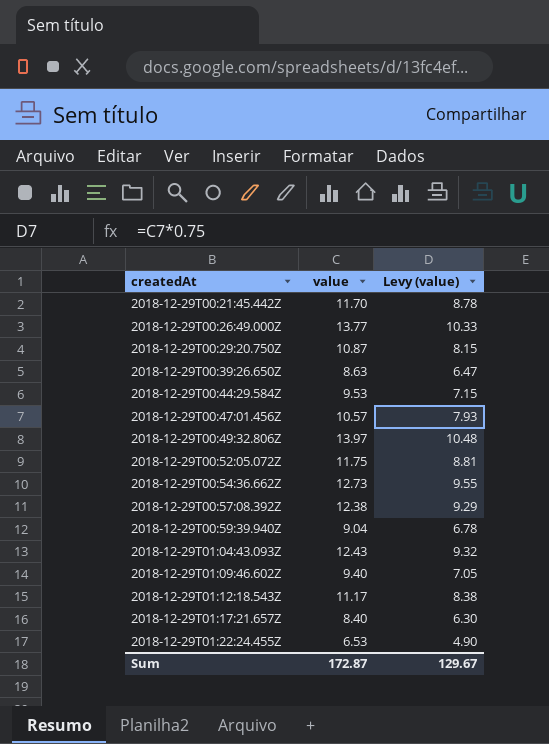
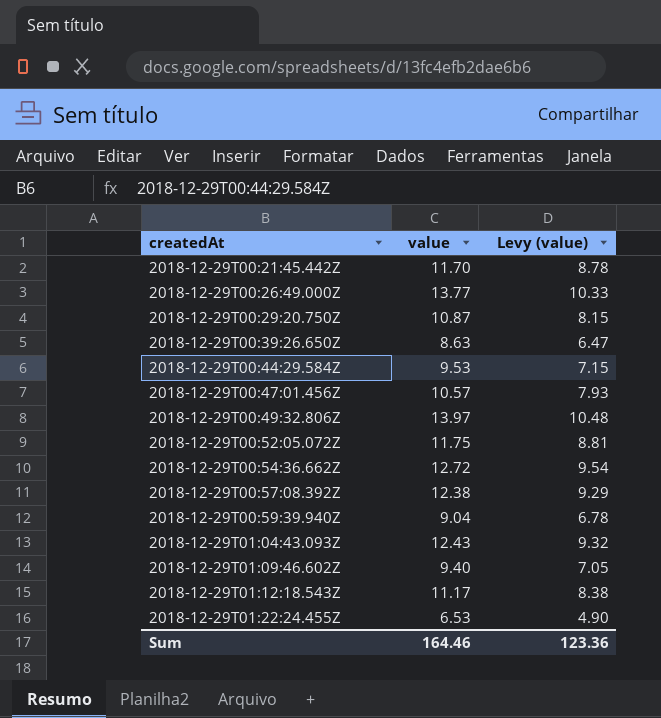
row 2018-12-29T01:17:21.657Z: 8.40 | 6.30 -> none
2018-12-29T00:54:36.662Z | value: 12.73 -> 12.72
2018-12-29T00:54:36.662Z | Levy (value): 9.55 -> 9.54
Sum | value: 172.87 -> 164.46
Sum | Levy (value): 129.67 -> 123.36

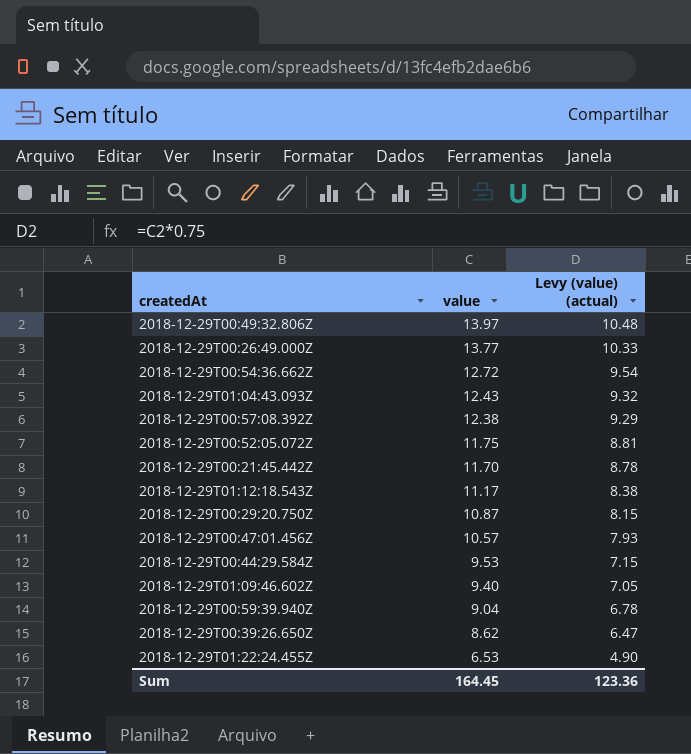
row order: createdAt ascending -> value descending
column name: Levy (value) -> Levy (value) (actual)
2018-12-29T00:39:26.650Z | value: 8.63 -> 8.62
Sum | value: 164.46 -> 164.45

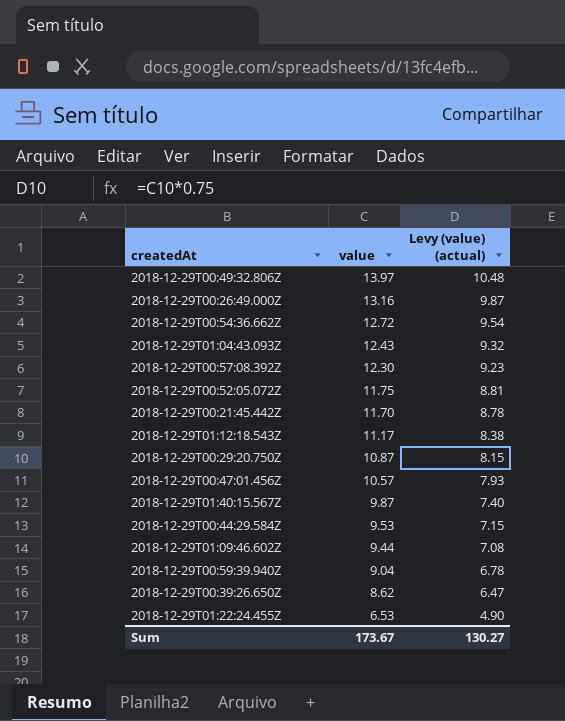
2018-12-29T00:26:49.000Z | value: 13.77 -> 13.16
2018-12-29T00:26:49.000Z | Levy (value) (actual): 10.33 -> 9.87
2018-12-29T00:57:08.392Z | value: 12.38 -> 12.30
2018-12-29T00:57:08.392Z | Levy (value) (actual): 9.29 -> 9.23
row 2018-12-29T01:40:15.567Z: none -> 9.87 | 7.40
2018-12-29T01:09:46.602Z | value: 9.40 -> 9.44
2018-12-29T01:09:46.602Z | Levy (value) (actual): 7.05 -> 7.08
Sum | value: 164.45 -> 173.67
Sum | Levy (value) (actual): 123.36 -> 130.27

